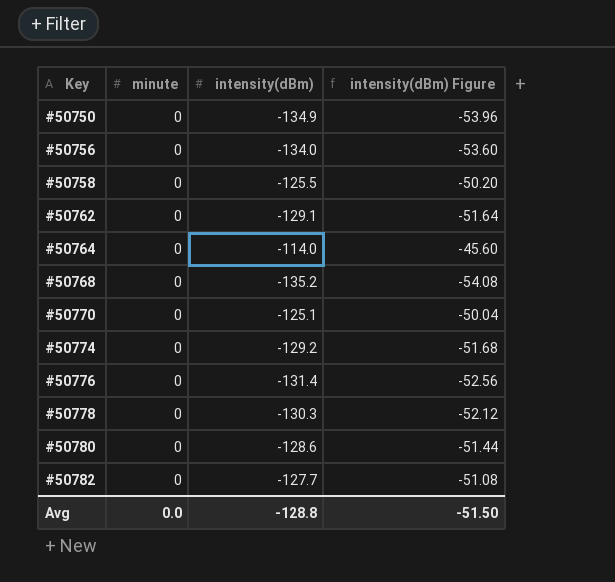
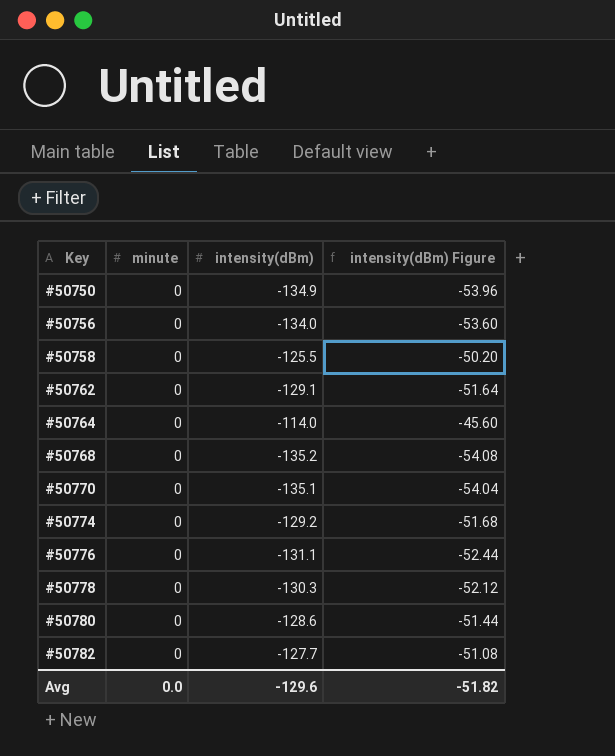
#50770 | intensity(dBm): -125.1 -> -135.1
#50770 | intensity(dBm) Figure: -50.04 -> -54.04
#50776 | intensity(dBm): -131.4 -> -131.1
#50776 | intensity(dBm) Figure: -52.56 -> -52.44
Avg | intensity(dBm): -128.8 -> -129.6
Avg | intensity(dBm) Figure: -51.50 -> -51.82

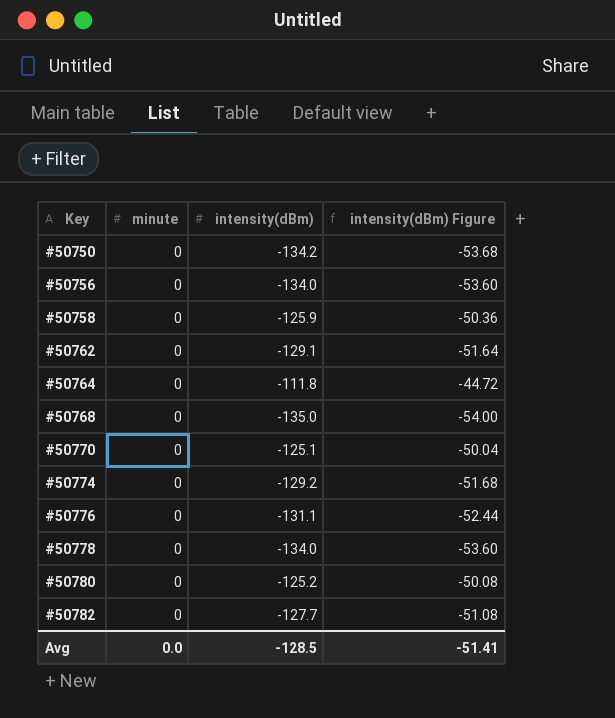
#50750 | intensity(dBm): -134.9 -> -134.2
#50750 | intensity(dBm) Figure: -53.96 -> -53.68
#50758 | intensity(dBm): -125.5 -> -125.9
#50758 | intensity(dBm) Figure: -50.20 -> -50.36
#50764 | intensity(dBm): -114.0 -> -111.8
#50764 | intensity(dBm) Figure: -45.60 -> -44.72
#50768 | intensity(dBm): -135.2 -> -135.0
#50768 | intensity(dBm) Figure: -54.08 -> -54.00
#50770 | intensity(dBm): -135.1 -> -125.1
#50770 | intensity(dBm) Figure: -54.04 -> -50.04
#50778 | intensity(dBm): -130.3 -> -134.0
#50778 | intensity(dBm) Figure: -52.12 -> -53.60
#50780 | intensity(dBm): -128.6 -> -125.2
#50780 | intensity(dBm) Figure: -51.44 -> -50.08
Avg | intensity(dBm): -129.6 -> -128.5
Avg | intensity(dBm) Figure: -51.82 -> -51.41

